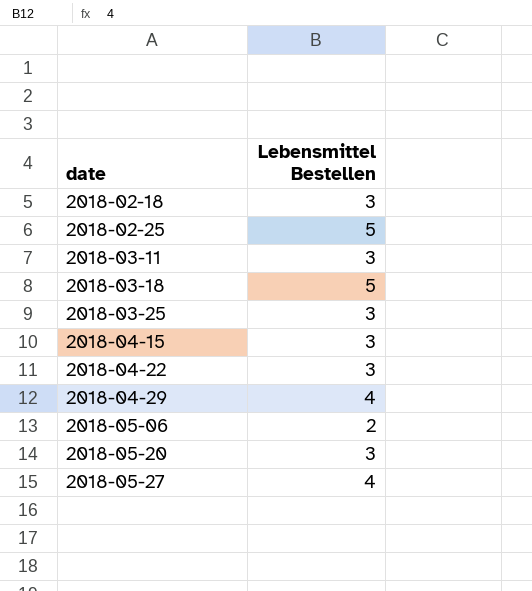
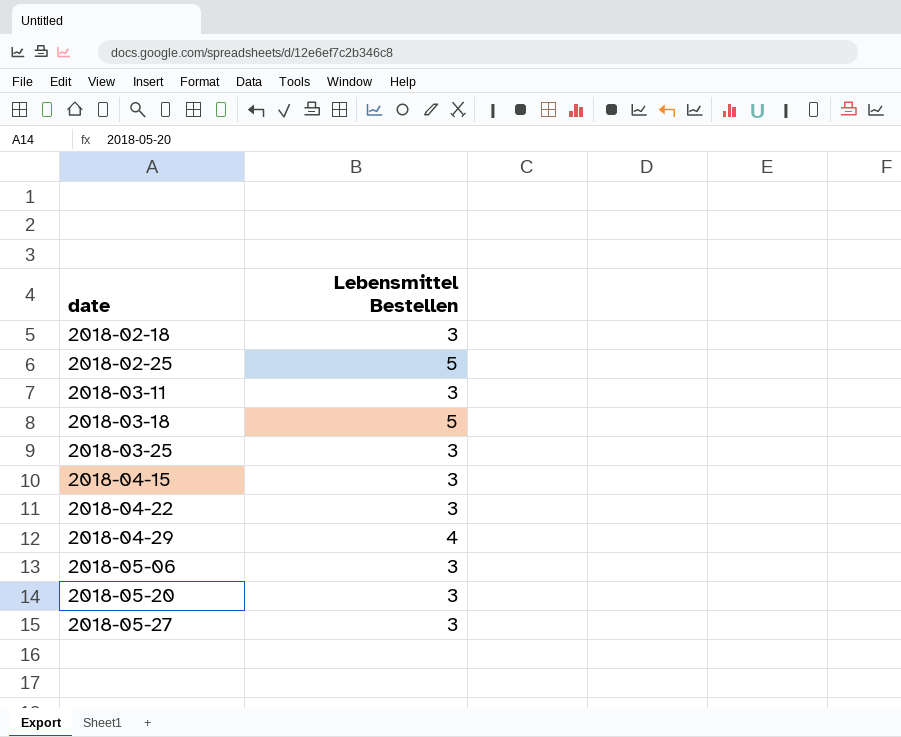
2018-05-06 | Lebensmittel Bestellen: 2 -> 3
2018-05-27 | Lebensmittel Bestellen: 4 -> 3

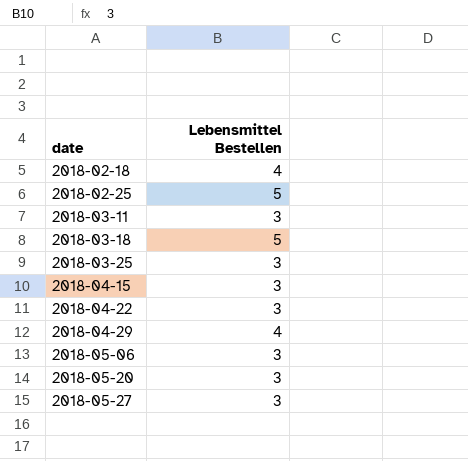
2018-02-18 | Lebensmittel Bestellen: 3 -> 4

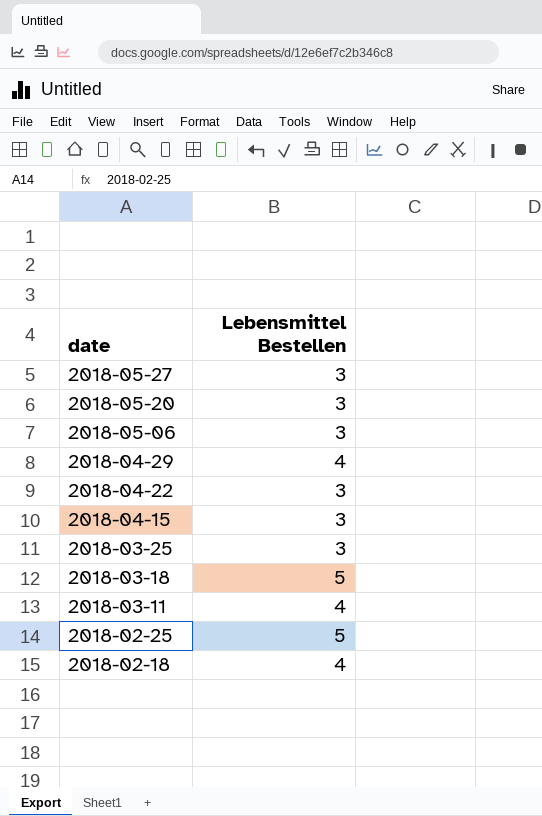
row order: date ascending -> date descending
2018-03-11 | Lebensmittel Bestellen: 3 -> 4

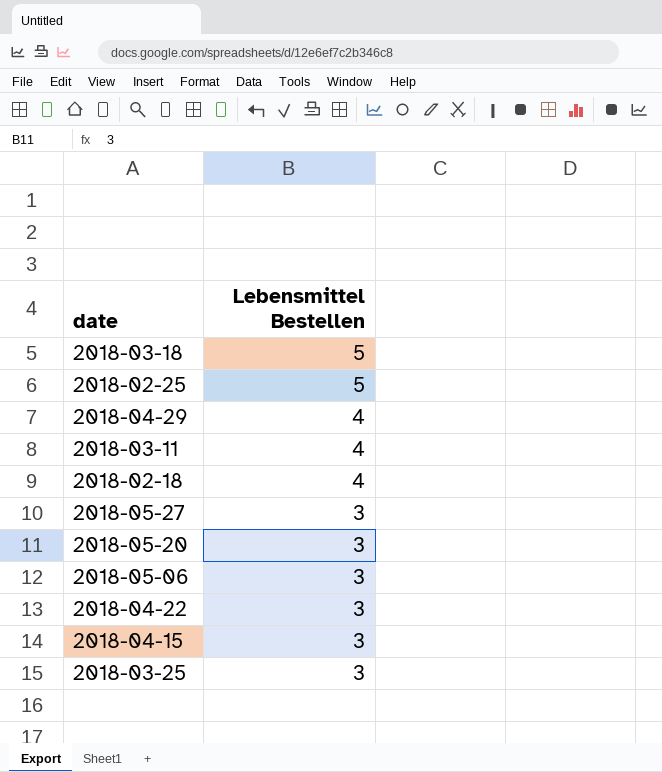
row order: date descending -> Lebensmittel Bestellen descending

